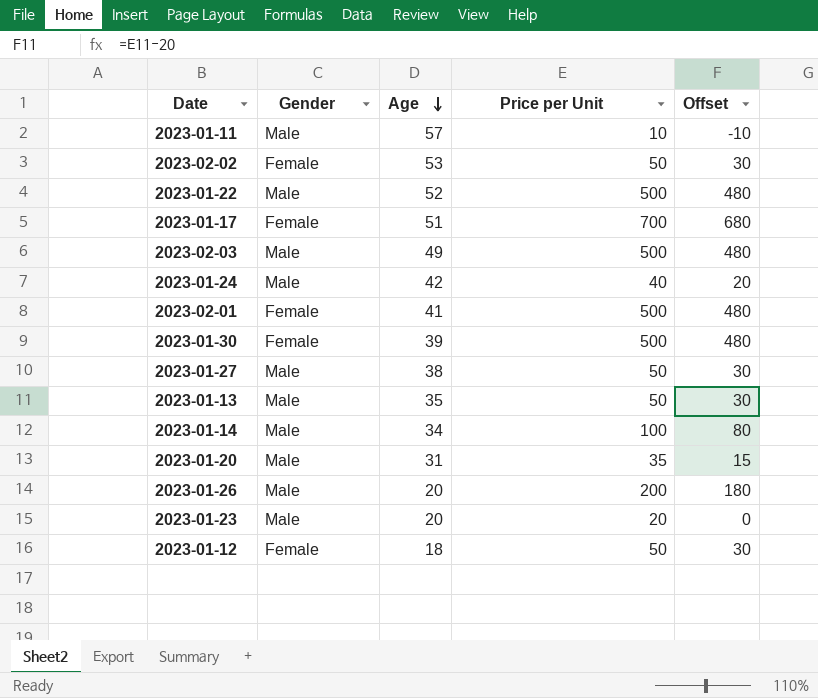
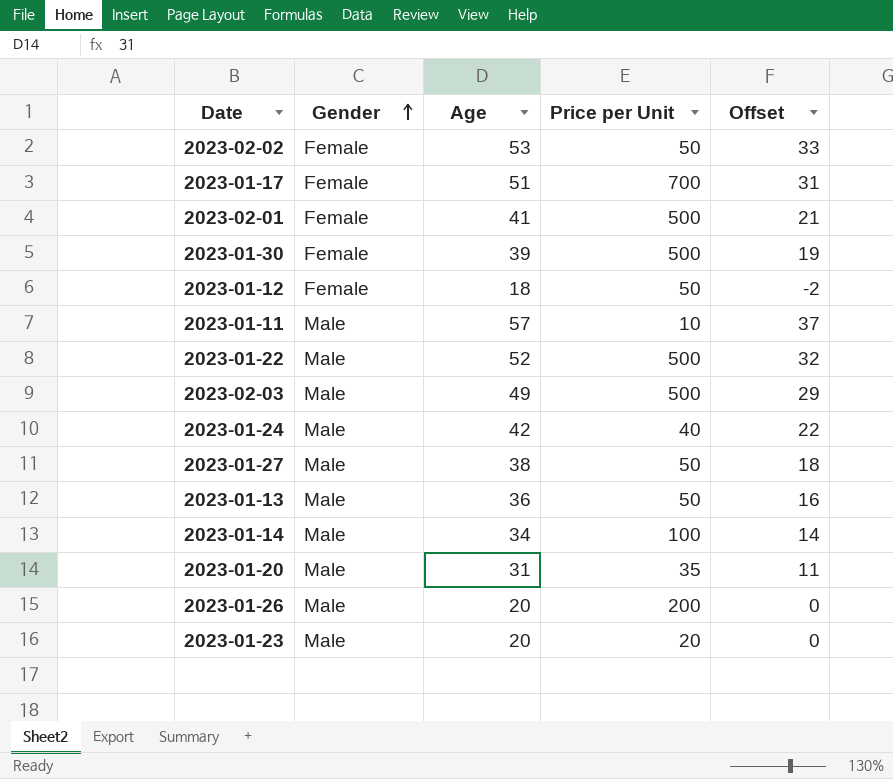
row order: Age descending -> Gender ascending
column Offset | formula: [Price per Unit] - 20 -> [Age] - 20
2023-01-13 | Age: 35 -> 36

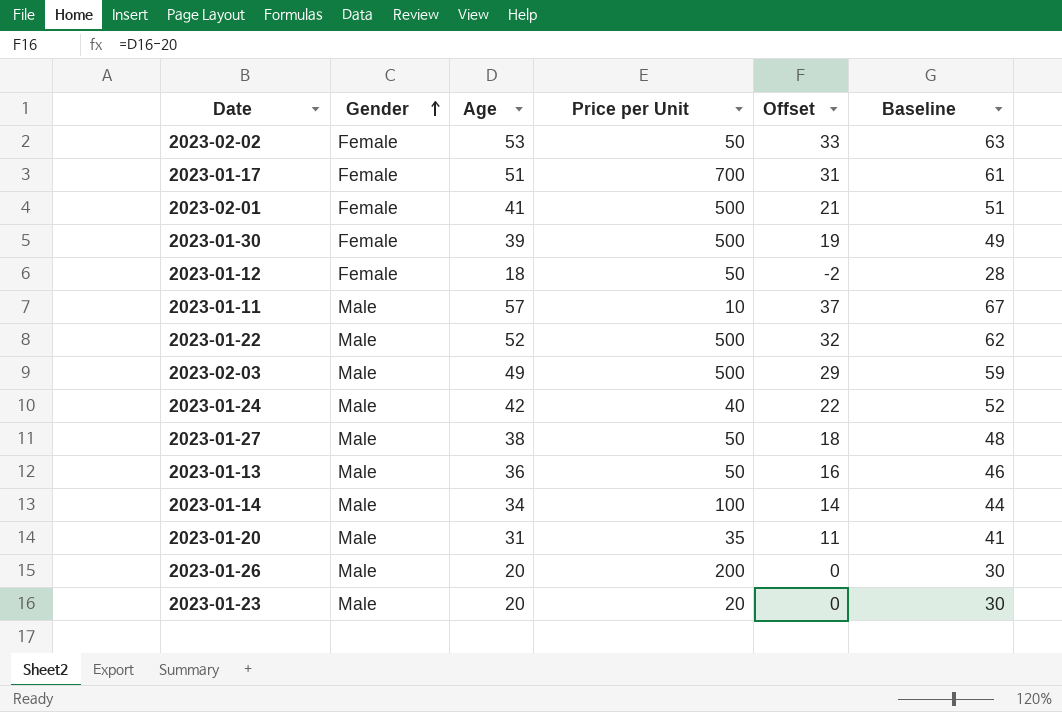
column Baseline | formula: none -> [Age] + 10

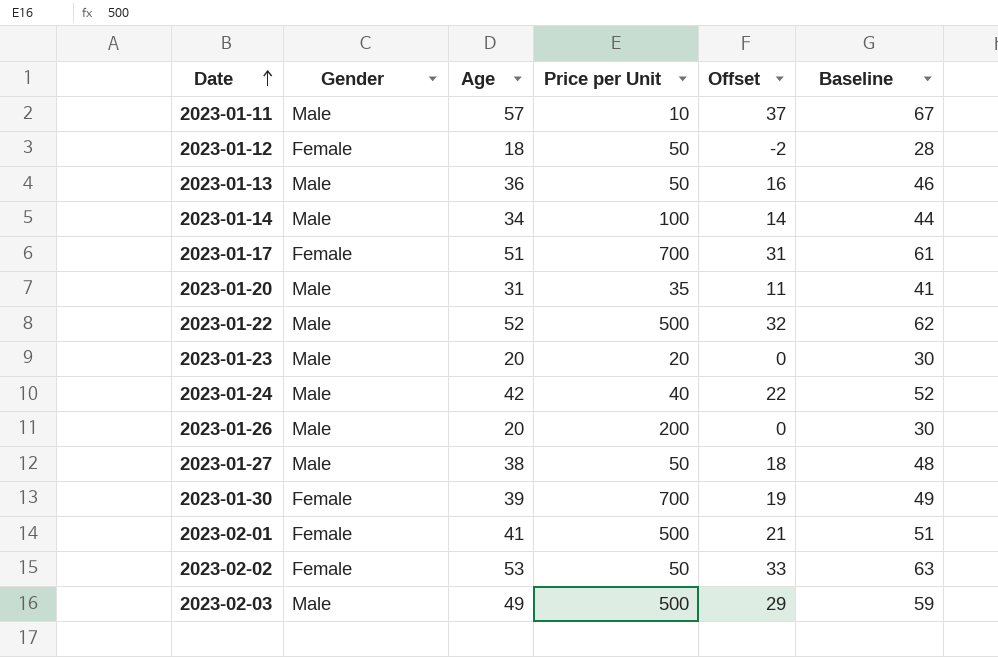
row order: Gender ascending -> Date ascending
2023-01-30 | Price per Unit: 500 -> 700

